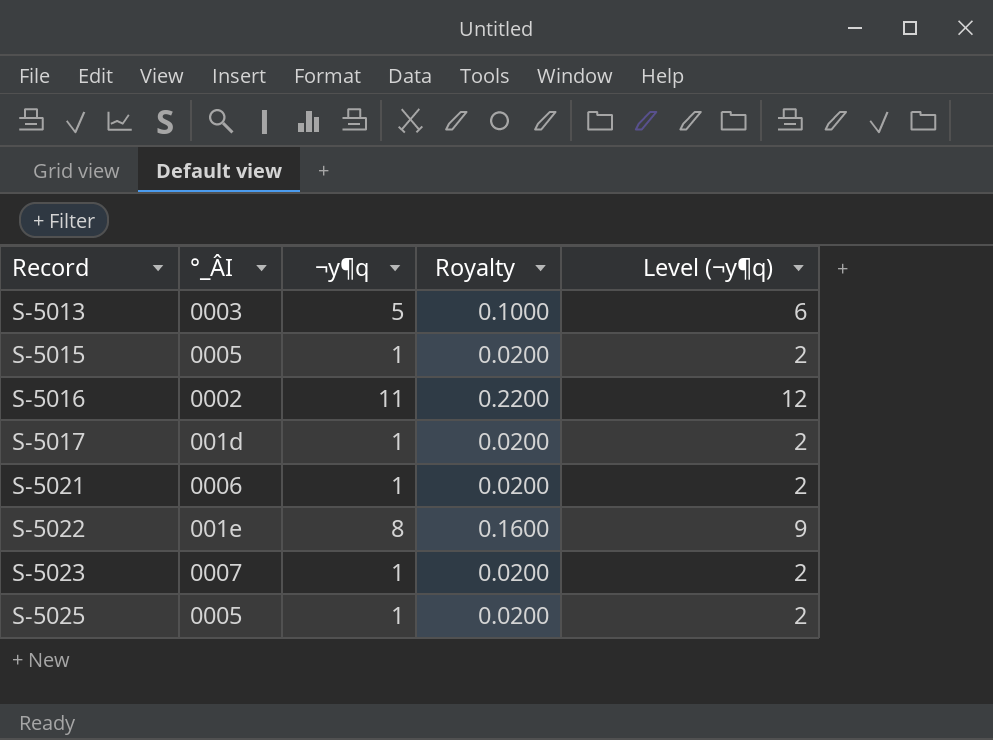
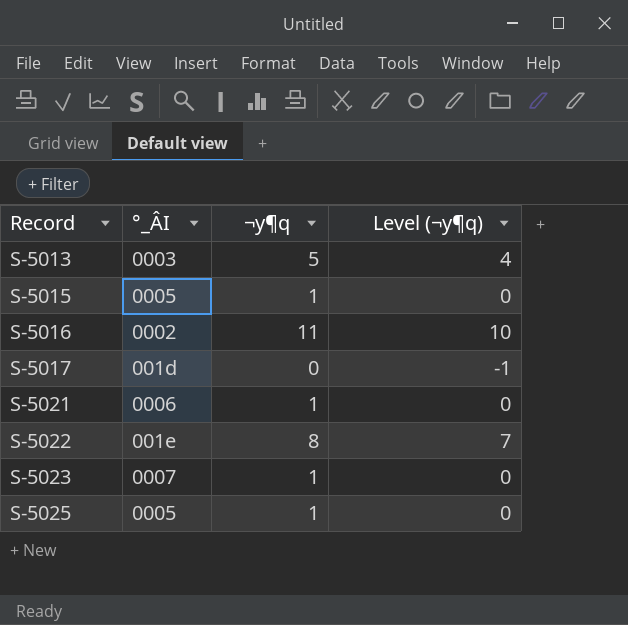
column Royalty | formula: [¬y¶q] * 0.02 -> none
column Level (¬y¶q) | formula: [¬y¶q] + 1 -> [¬y¶q] - 1
S-5017 | ¬y¶q: 1 -> 0

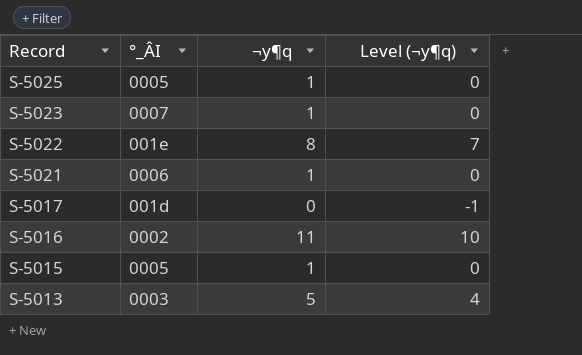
row order: Record ascending -> Record descending

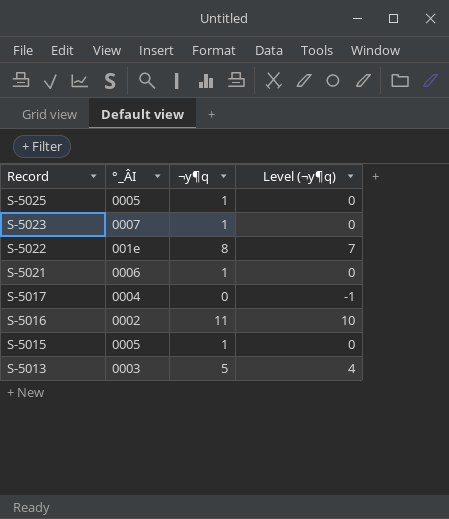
S-5017 | °_ÂI: 001d -> 0004

